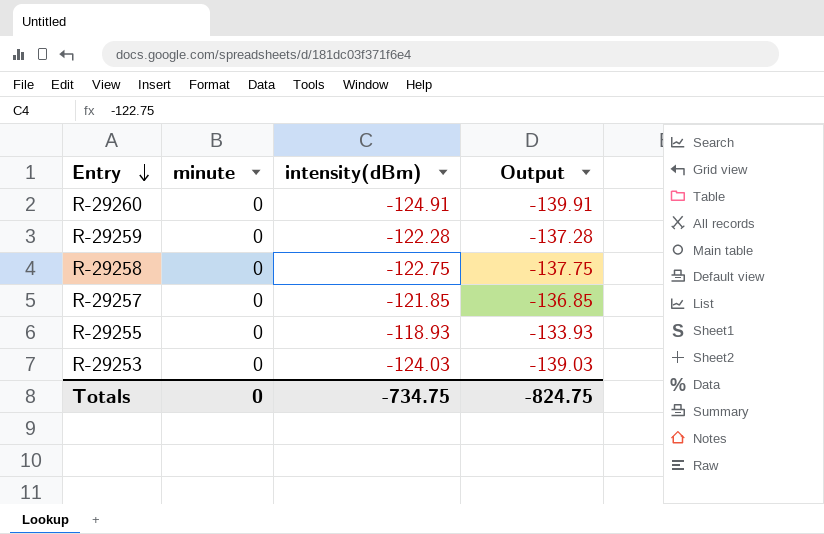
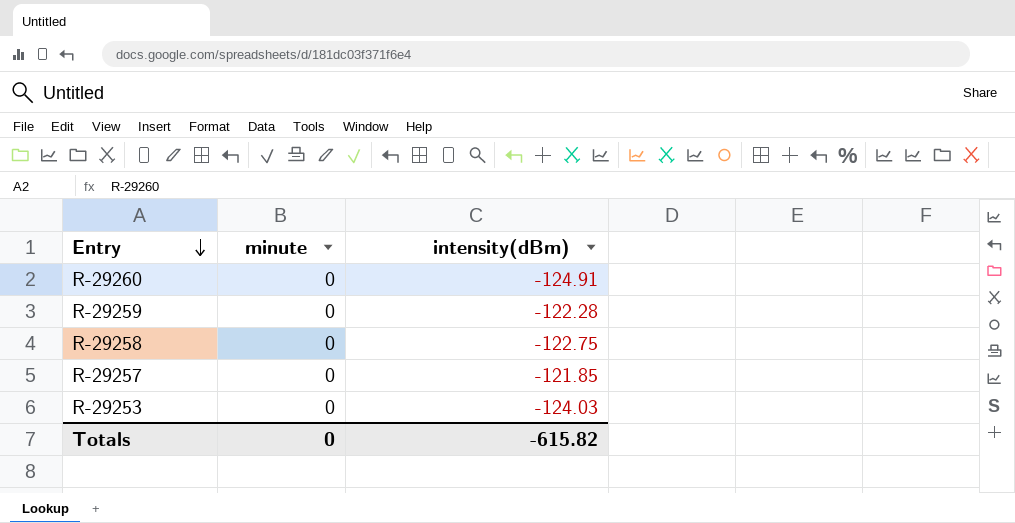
column Output | formula: [intensity(dBm)] - 15 -> none
row R-29255: 0 | -118.93 | -133.93 -> none
Totals | intensity(dBm): -734.75 -> -615.82

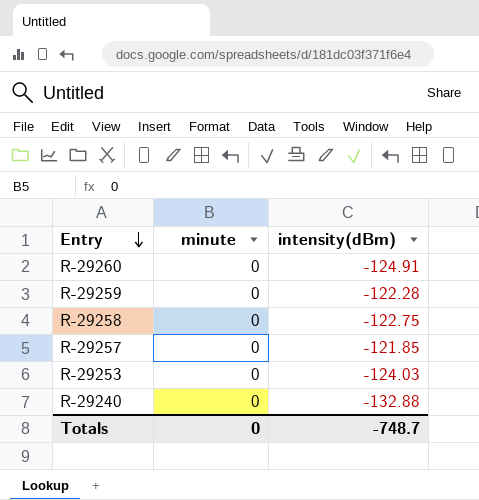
row R-29240: none -> 0 | -132.88
Totals | intensity(dBm): -615.82 -> -748.7

